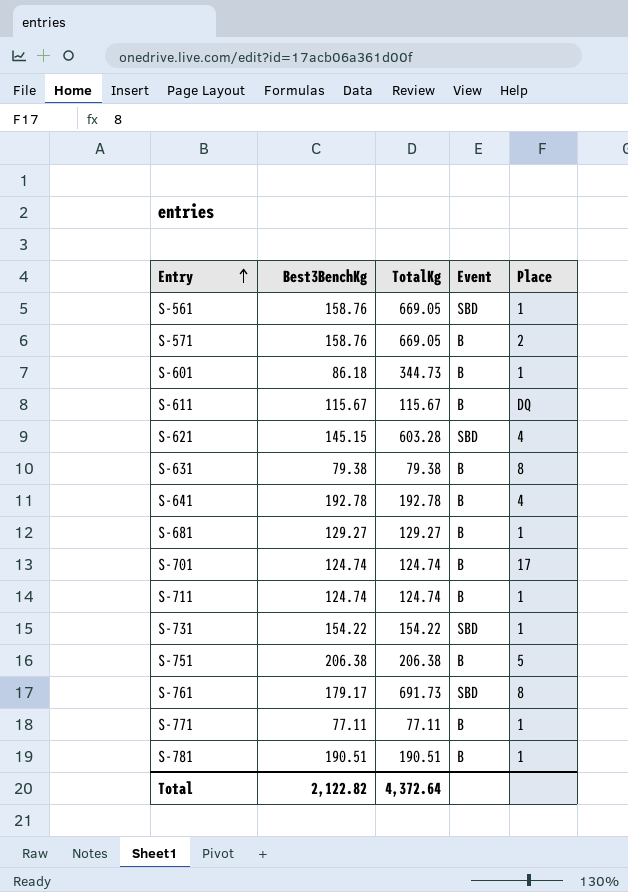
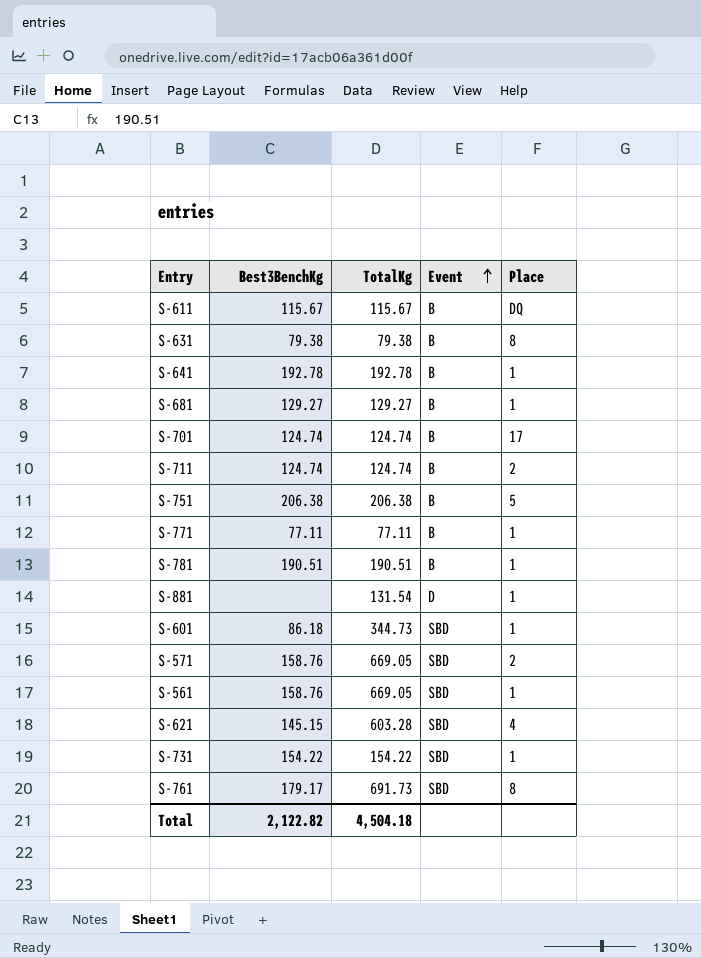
row order: Entry ascending -> Event ascending
S-641 | Place: 4 -> 1
S-711 | Place: 1 -> 2
row S-881: none -> none | 131.54 | D | 1
S-601 | Event: B -> SBD
S-571 | Event: B -> SBD
Total | TotalKg: 4,372.64 -> 4,504.18

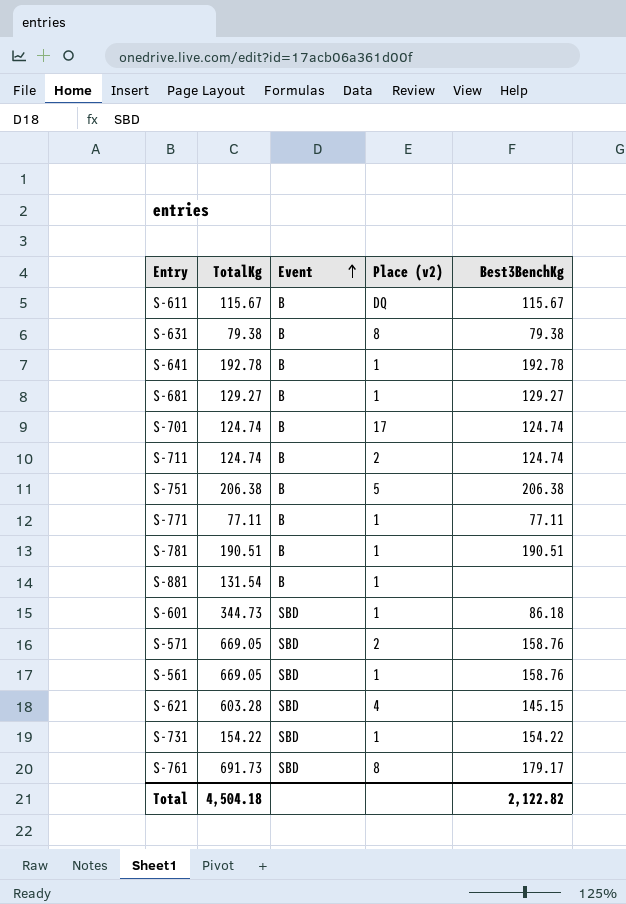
column name: Place -> Place (v2)
column Best3BenchKg | position: 2 -> 5
S-881 | Event: D -> B

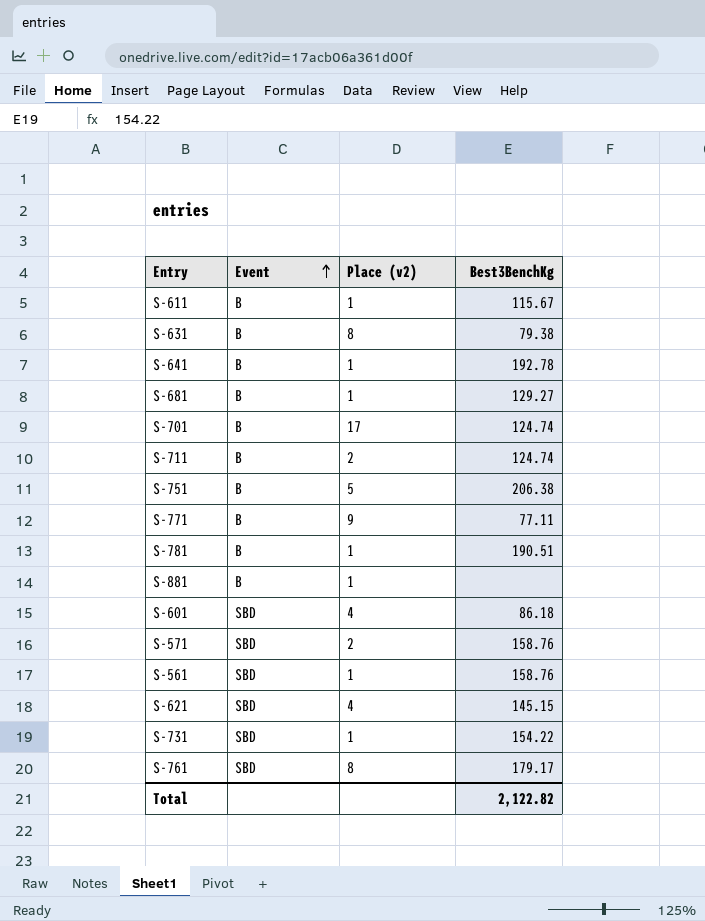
column TotalKg | position: 2 -> none
S-611 | Place (v2): DQ -> 1
S-771 | Place (v2): 1 -> 9
S-601 | Place (v2): 1 -> 4

